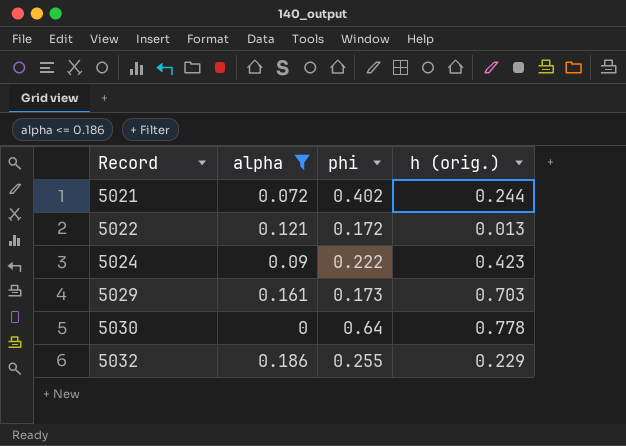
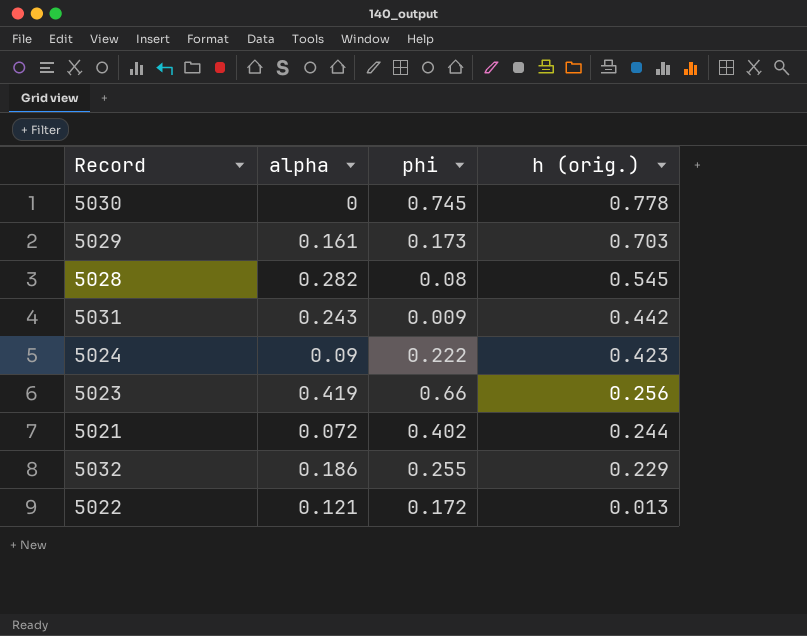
filter: alpha <= 0.186 -> none
row order: Record ascending -> h (orig.) descending
5030 | phi: 0.64 -> 0.745

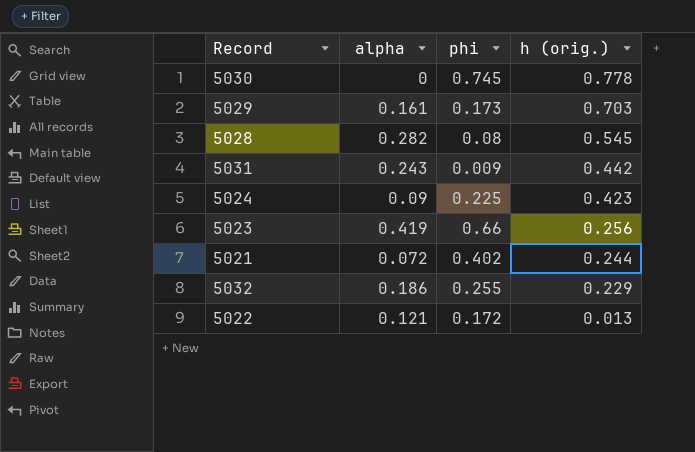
5024 | phi: 0.222 -> 0.225

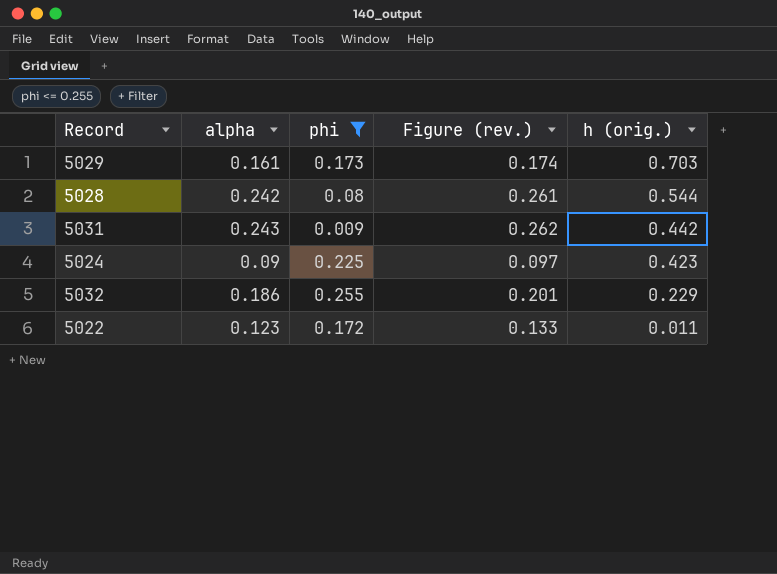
filter: none -> phi <= 0.255
column Figure (rev.) | formula: none -> [alpha] * 1.08
5028 | alpha: 0.282 -> 0.242
5028 | h (orig.): 0.545 -> 0.544
5022 | alpha: 0.121 -> 0.123
5022 | h (orig.): 0.013 -> 0.011

